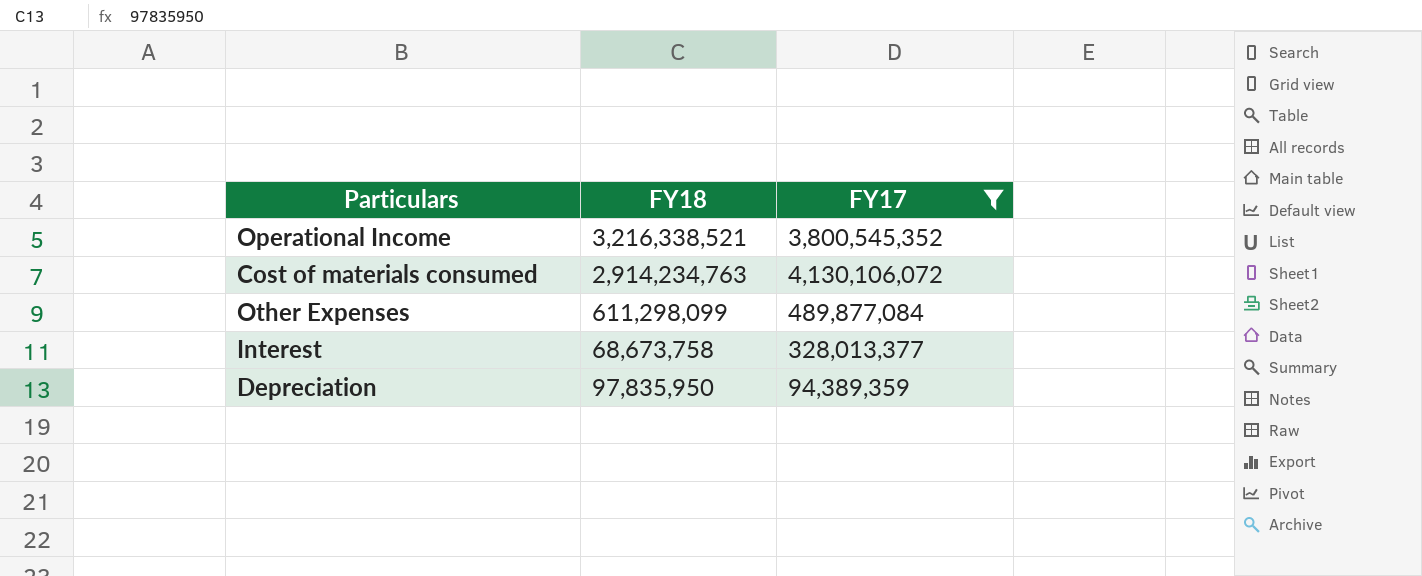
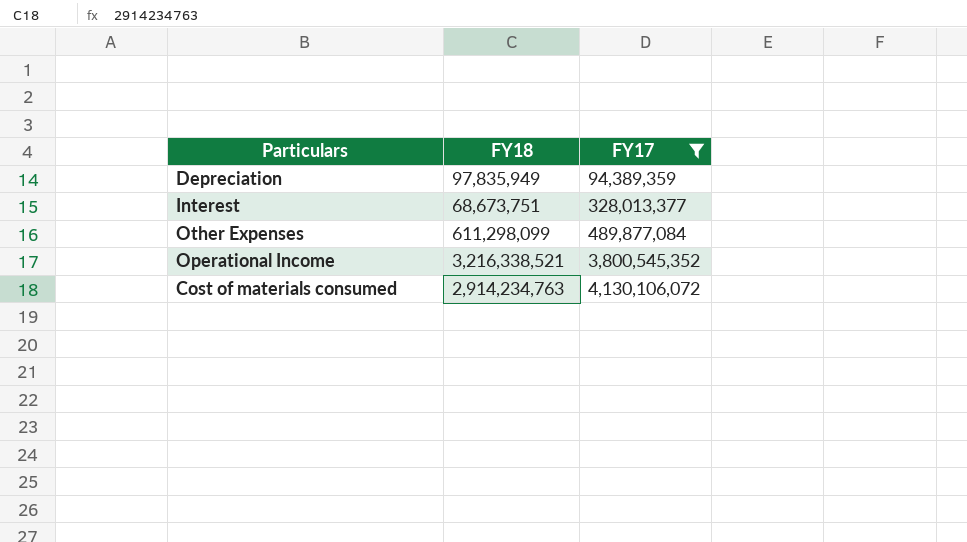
row order: none -> FY17 ascending
Depreciation | FY18: 97,835,950 -> 97,835,949
Interest | FY18: 68,673,758 -> 68,673,751

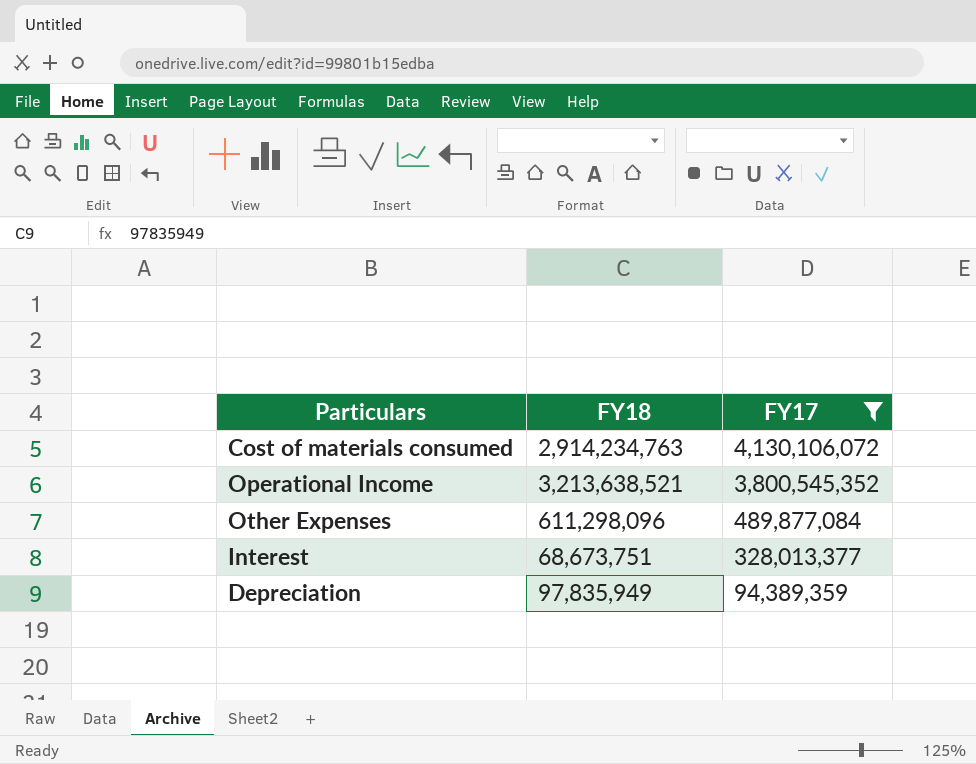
row order: FY17 ascending -> FY17 descending
Operational Income | FY18: 3,216,338,521 -> 3,213,638,521
Other Expenses | FY18: 611,298,099 -> 611,298,096

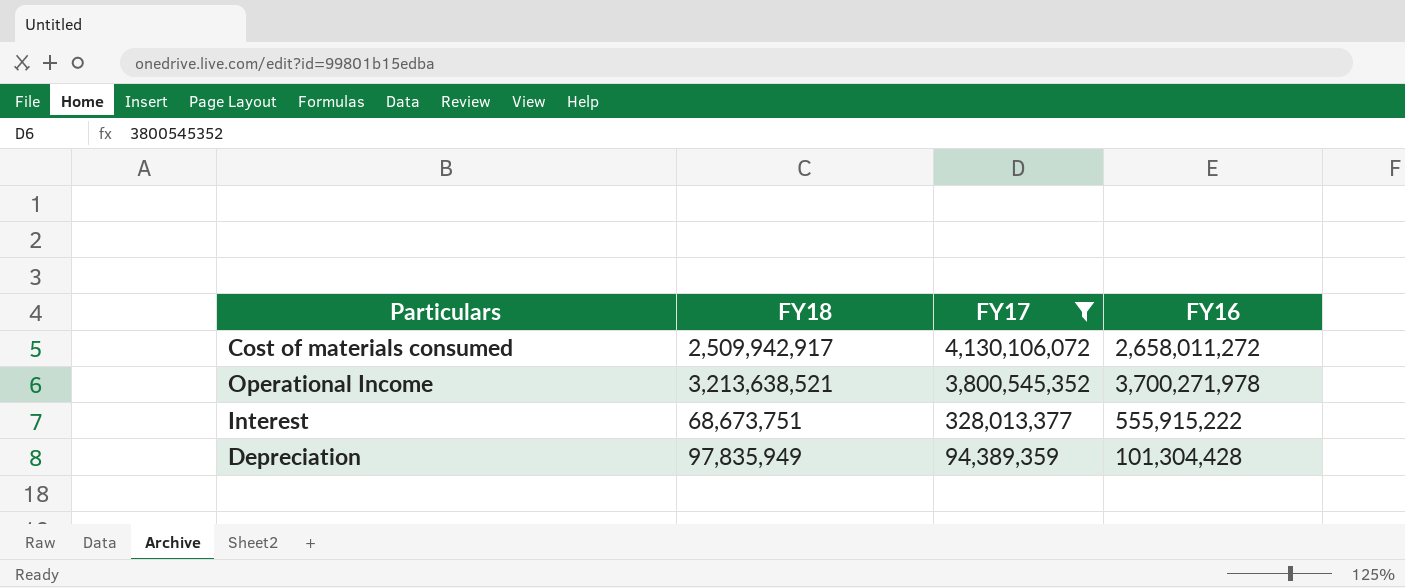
column FY16 | position: none -> 4
row Other Expenses: 611,298,096 | 489,877,084 -> none
Cost of materials consumed | FY18: 2,914,234,763 -> 2,509,942,917

